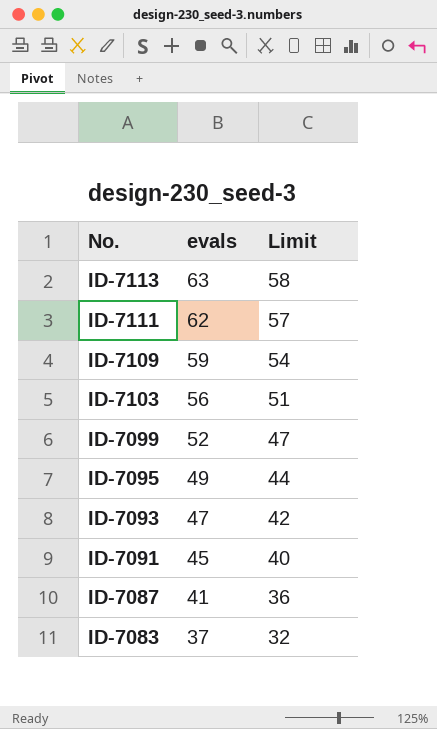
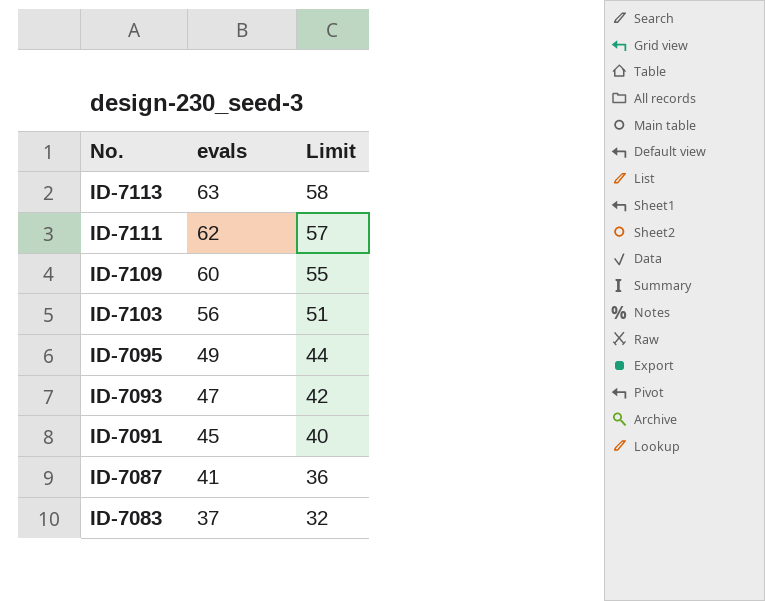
row ID-7099: 52 | 47 -> none
ID-7109 | evals: 59 -> 60
ID-7109 | Limit: 54 -> 55

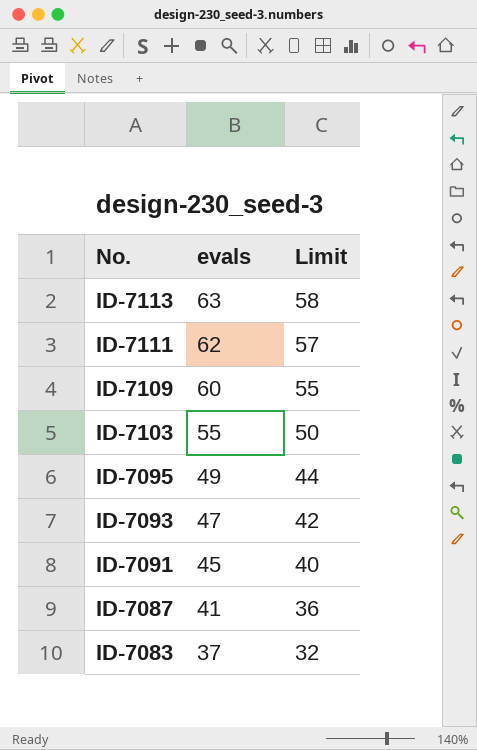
ID-7103 | evals: 56 -> 55
ID-7103 | Limit: 51 -> 50

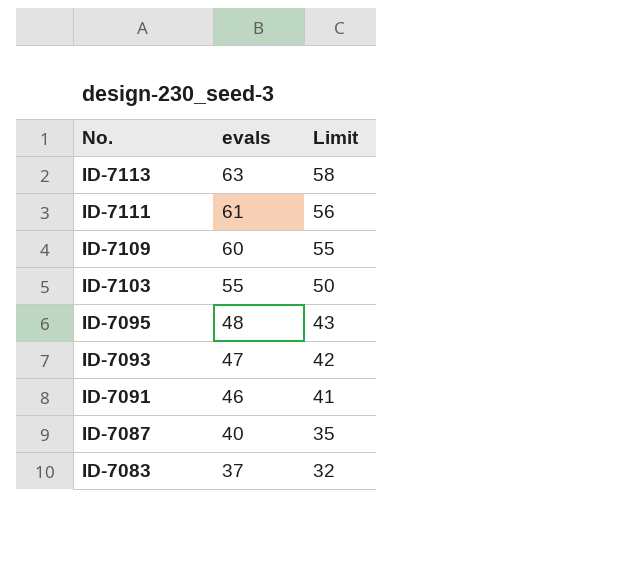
ID-7111 | evals: 62 -> 61
ID-7111 | Limit: 57 -> 56
ID-7095 | evals: 49 -> 48
ID-7095 | Limit: 44 -> 43
ID-7091 | evals: 45 -> 46
ID-7091 | Limit: 40 -> 41
ID-7087 | evals: 41 -> 40
ID-7087 | Limit: 36 -> 35

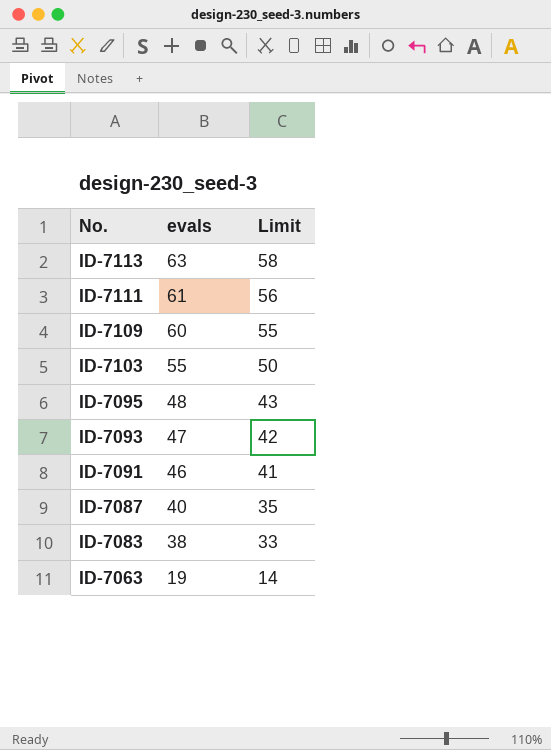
ID-7083 | evals: 37 -> 38
ID-7083 | Limit: 32 -> 33
row ID-7063: none -> 19 | 14

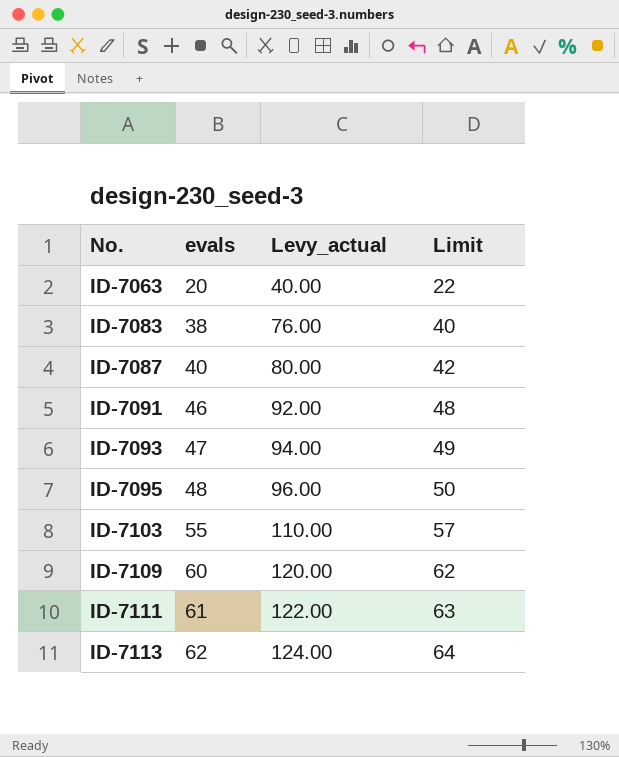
row order: No. descending -> No. ascending
column Levy_actual | formula: none -> [evals] * 2
column Limit | formula: [evals] - 5 -> [evals] + 2
ID-7063 | evals: 19 -> 20
ID-7113 | evals: 63 -> 62

